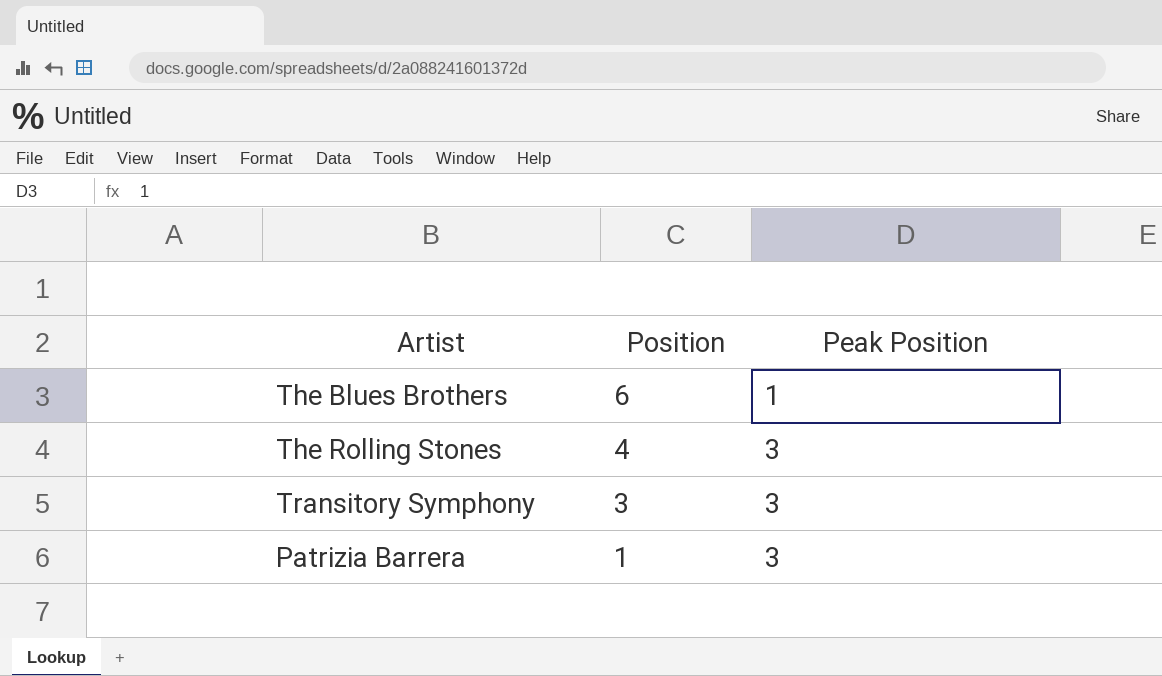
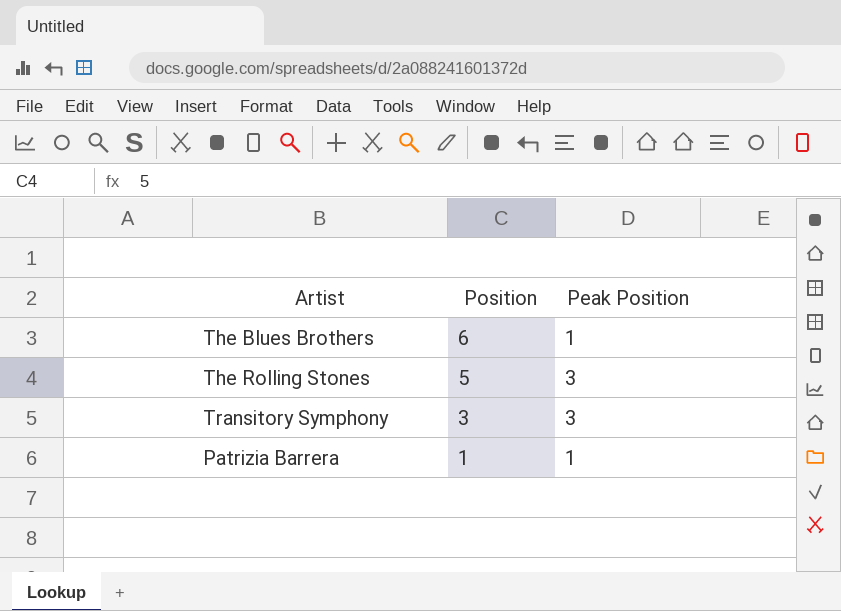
The Rolling Stones | Position: 4 -> 5
Patrizia Barrera | Peak Position: 3 -> 1

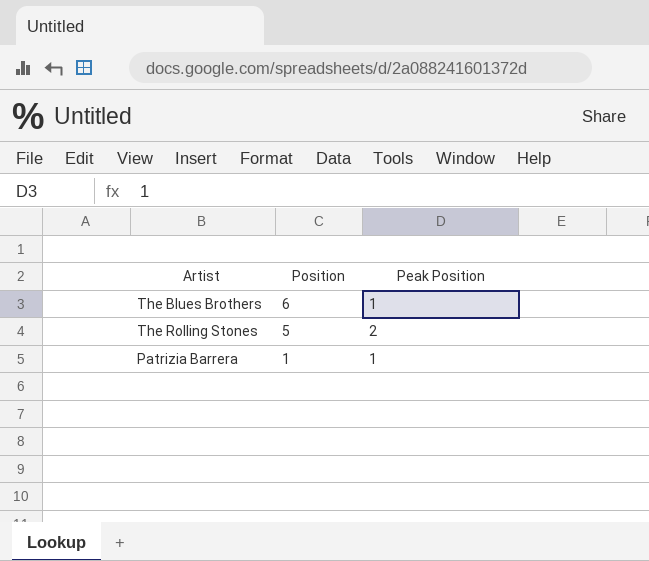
row Transitory Symphony: 3 | 3 -> none
The Rolling Stones | Peak Position: 3 -> 2

